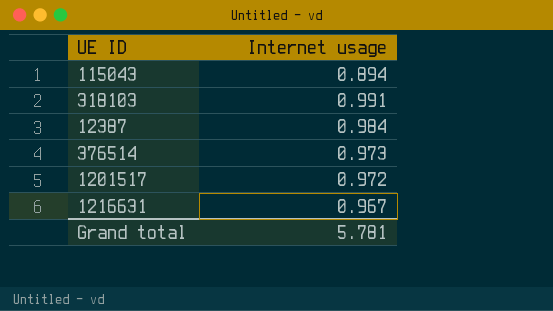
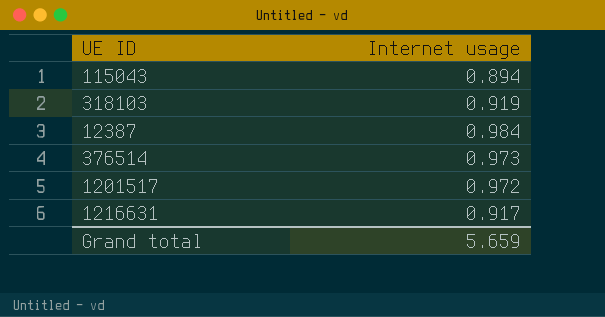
318103 | Internet usage: 0.991 -> 0.919
1216631 | Internet usage: 0.967 -> 0.917
Grand total | Internet usage: 5.781 -> 5.659

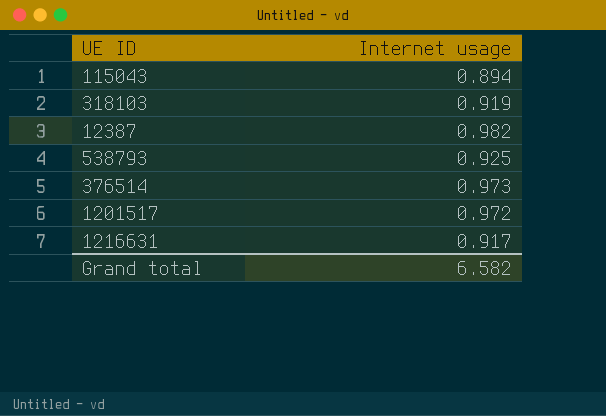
12387 | Internet usage: 0.984 -> 0.982
row 538793: none -> 0.925
Grand total | Internet usage: 5.659 -> 6.582

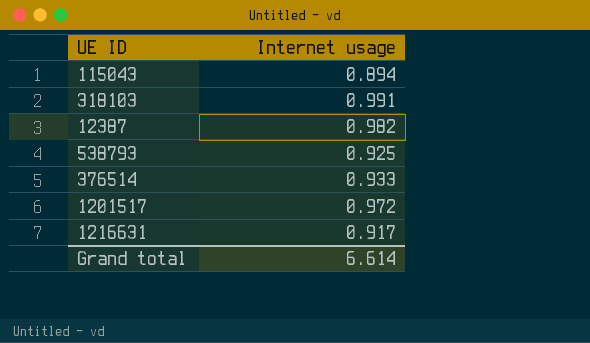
318103 | Internet usage: 0.919 -> 0.991
376514 | Internet usage: 0.973 -> 0.933
Grand total | Internet usage: 6.582 -> 6.614

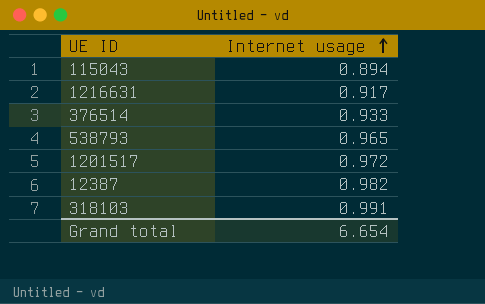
row order: none -> Internet usage ascending
538793 | Internet usage: 0.925 -> 0.965
Grand total | Internet usage: 6.614 -> 6.654

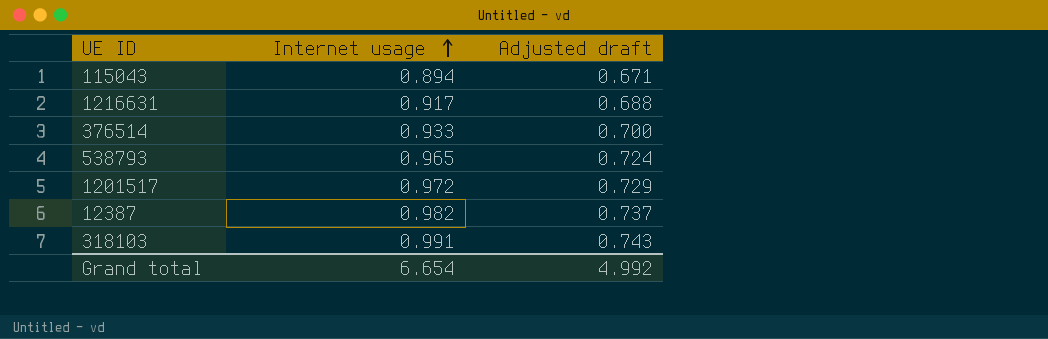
column Adjusted draft | formula: none -> [Internet usage] * 0.75

